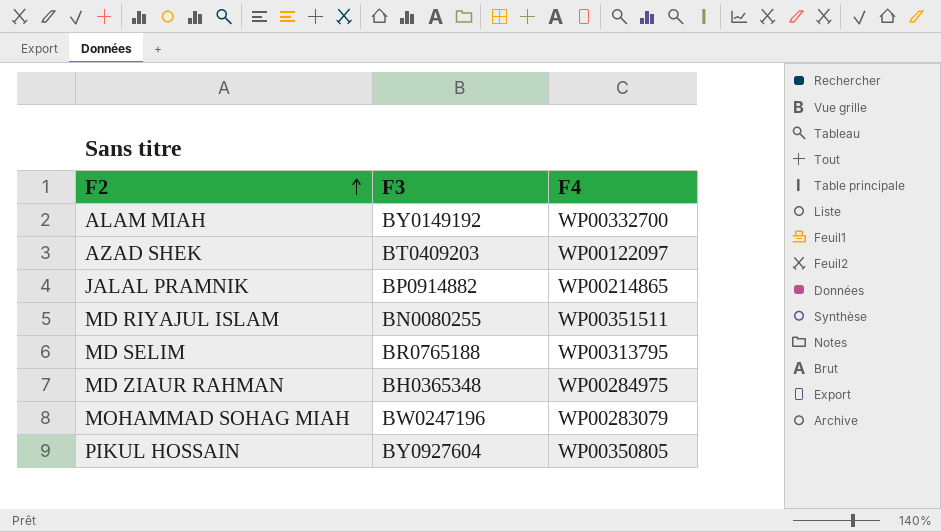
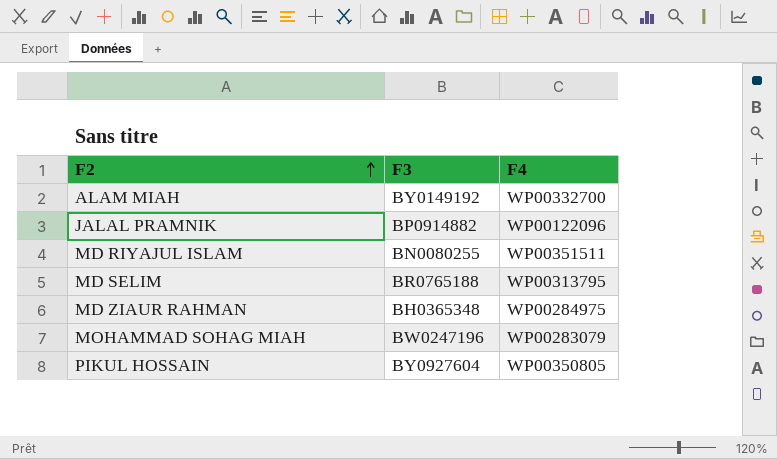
row AZAD SHEK: BT0409203 | WP00122097 -> none
JALAL PRAMNIK | F4: WP00214865 -> WP00122096

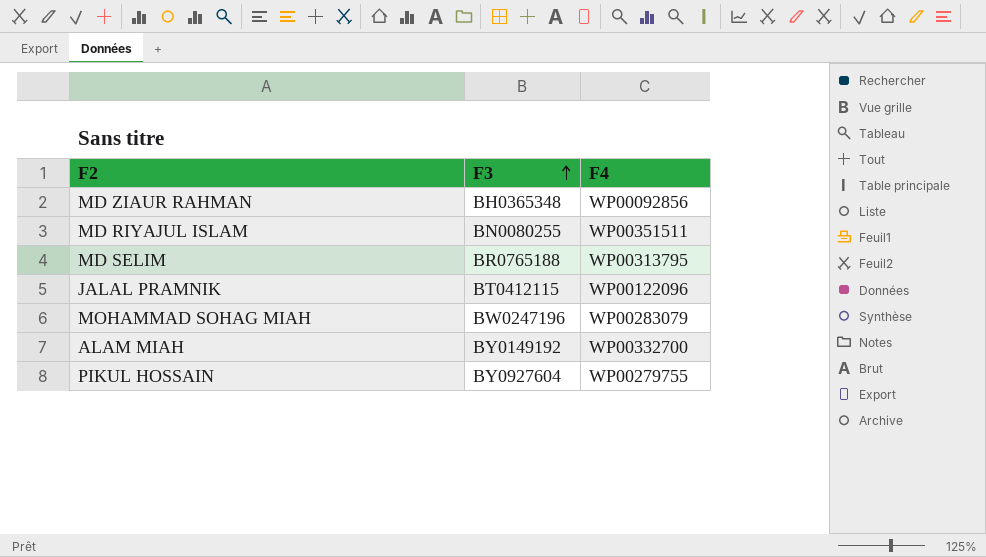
row order: F2 ascending -> F3 ascending
MD ZIAUR RAHMAN | F4: WP00284975 -> WP00092856
JALAL PRAMNIK | F3: BP0914882 -> BT0412115
PIKUL HOSSAIN | F4: WP00350805 -> WP00279755

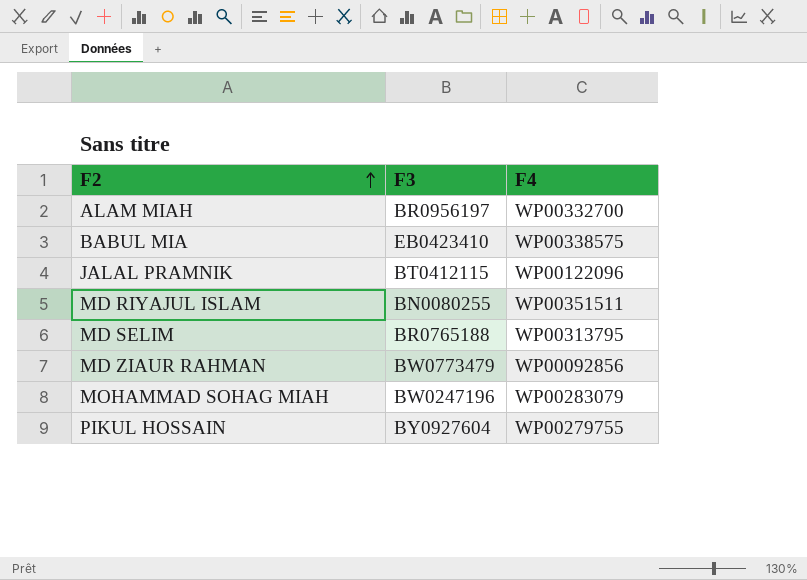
row order: F3 ascending -> F2 ascending
ALAM MIAH | F3: BY0149192 -> BR0956197
row BABUL MIA: none -> EB0423410 | WP00338575
MD ZIAUR RAHMAN | F3: BH0365348 -> BW0773479

